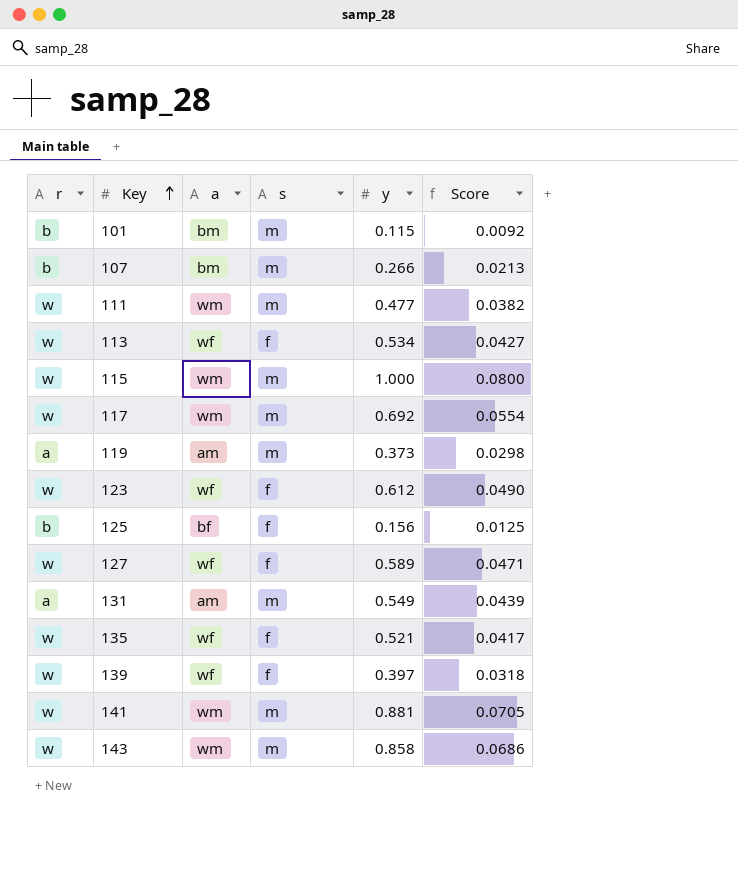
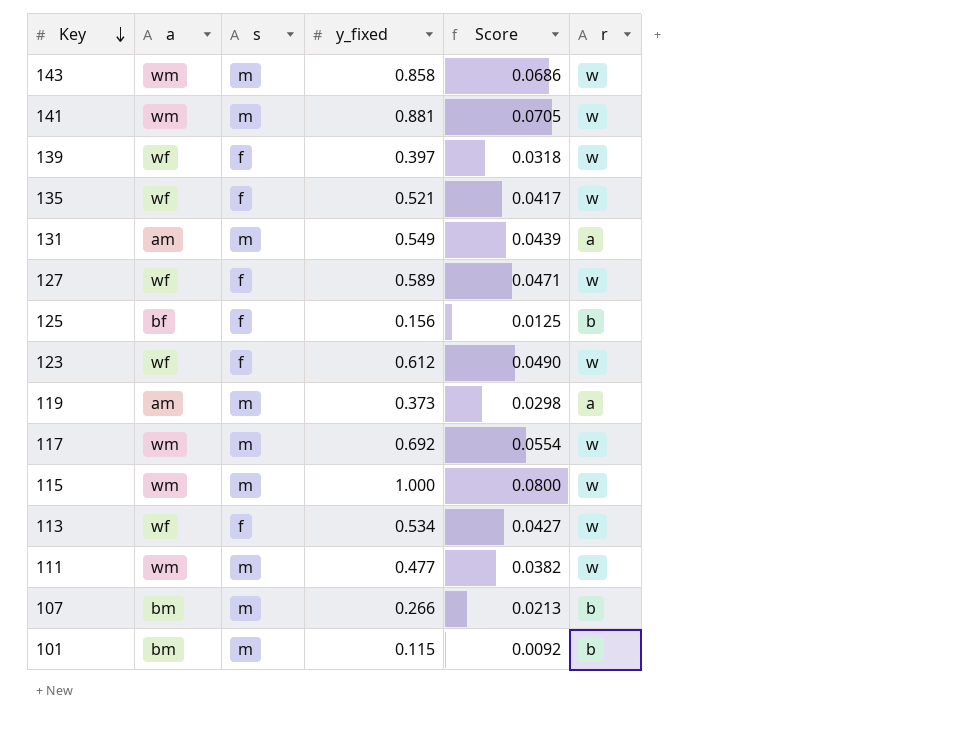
row order: Key ascending -> Key descending
column name: y -> y_fixed
column r | position: 1 -> 6

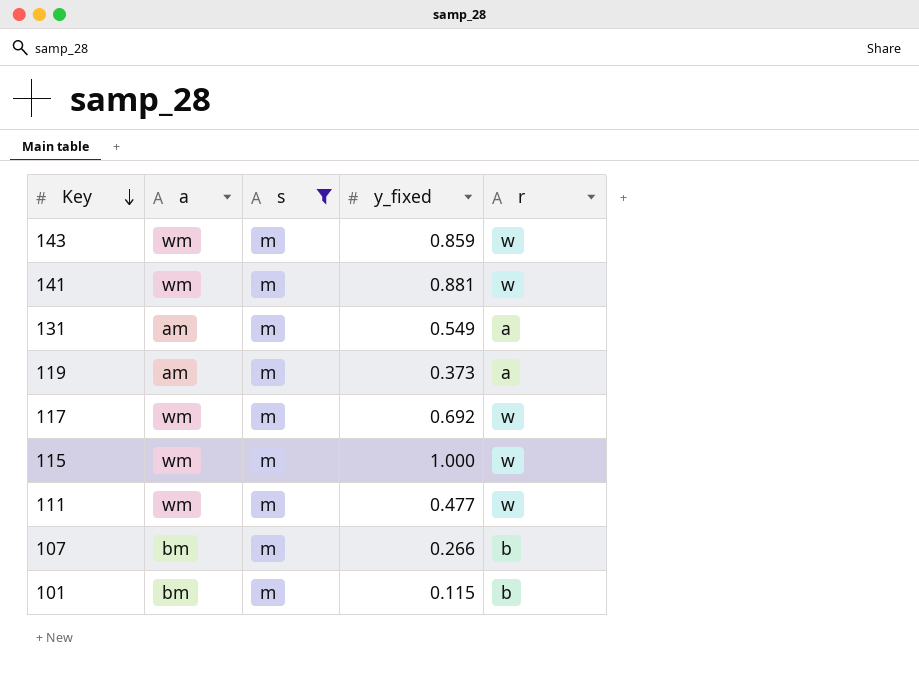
filter: none -> s = m
column Score | formula: [y_fixed] * 0.08 -> none
143 | y_fixed: 0.858 -> 0.859

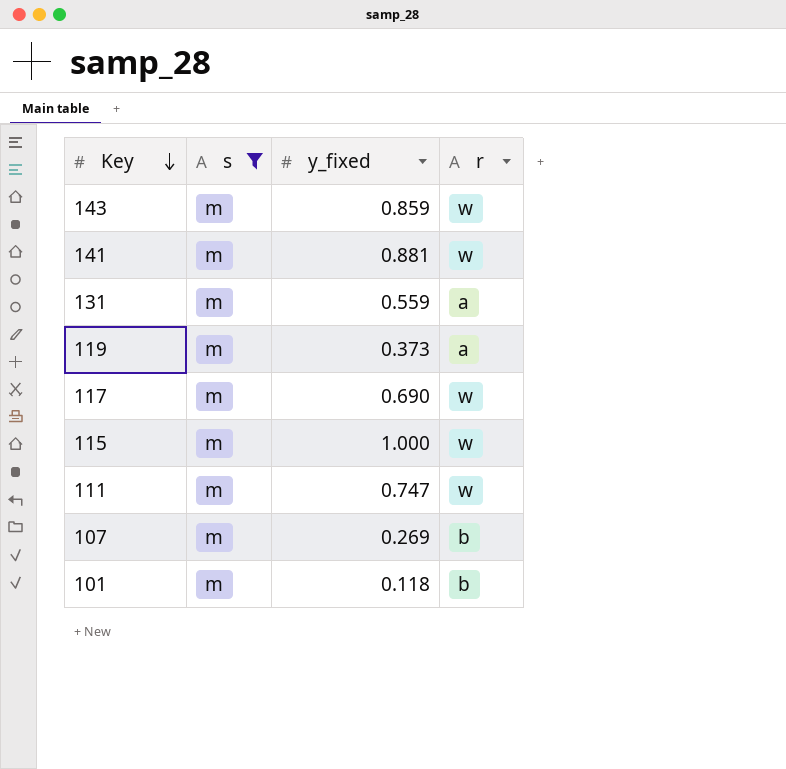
column a | position: 2 -> none
131 | y_fixed: 0.549 -> 0.559
117 | y_fixed: 0.692 -> 0.690
111 | y_fixed: 0.477 -> 0.747
107 | y_fixed: 0.266 -> 0.269
101 | y_fixed: 0.115 -> 0.118

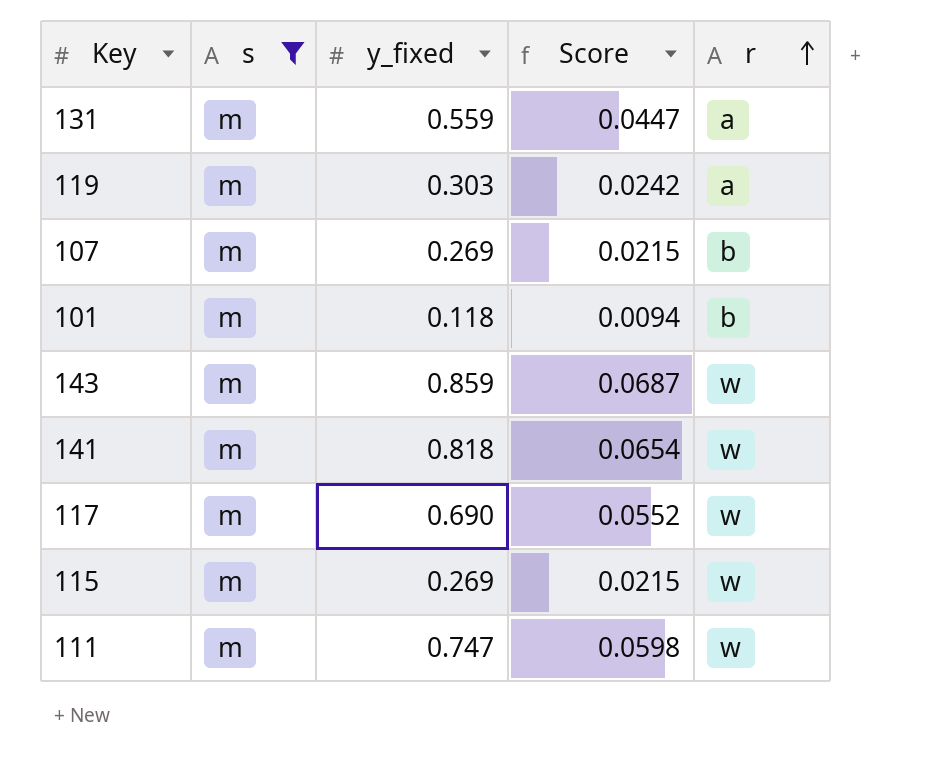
row order: Key descending -> r ascending
column Score | formula: none -> [y_fixed] * 0.08
119 | y_fixed: 0.373 -> 0.303
141 | y_fixed: 0.881 -> 0.818
115 | y_fixed: 1.000 -> 0.269

